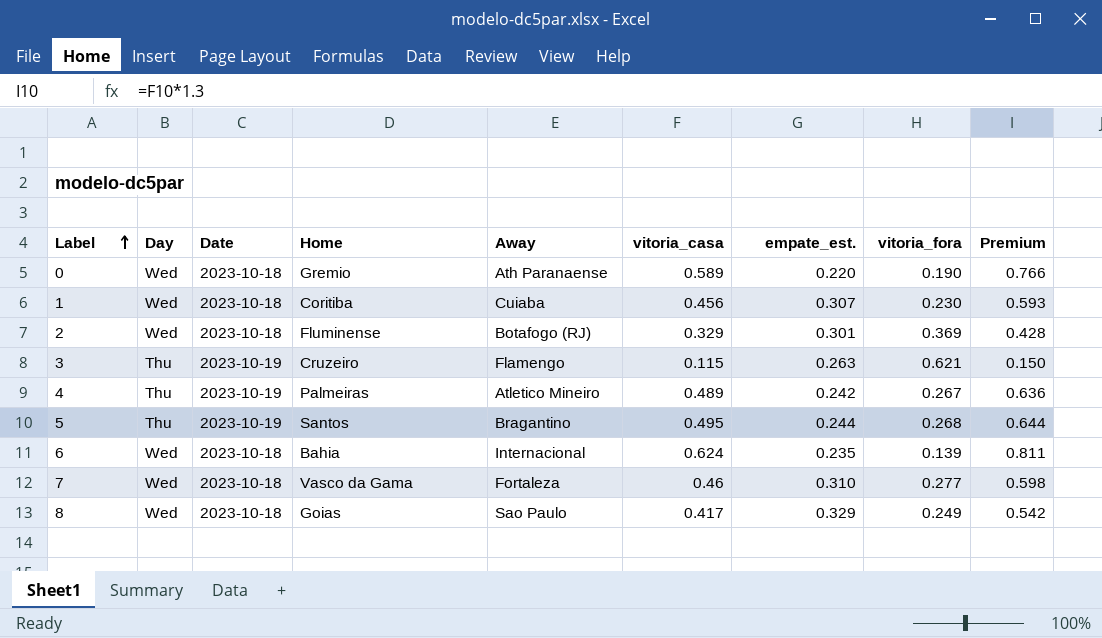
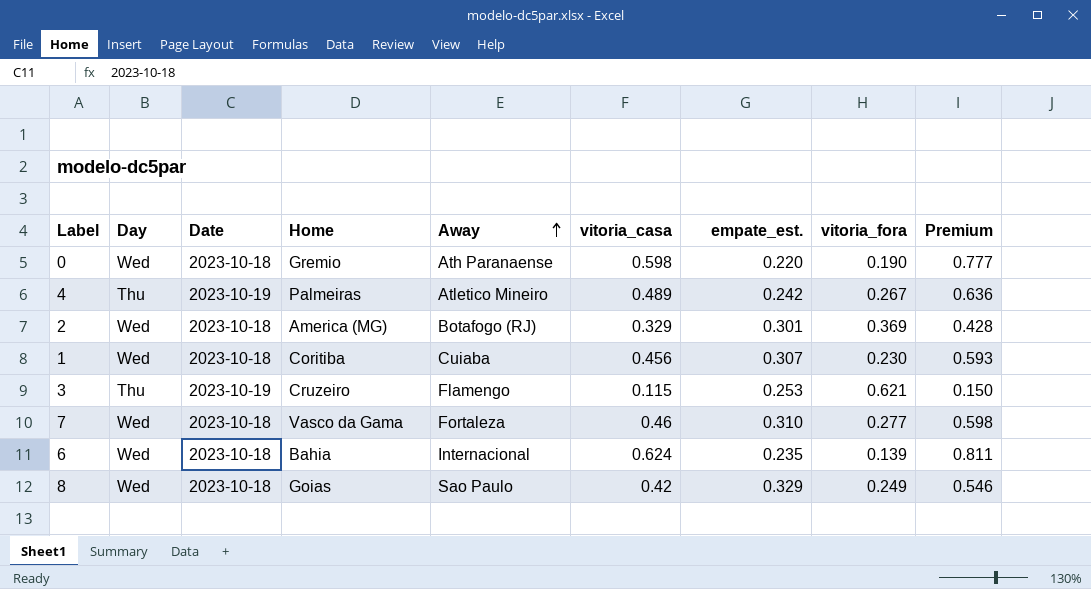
row order: Label ascending -> Away ascending
row 5: Thu | 2023-10-19 | Santos | Bragantino | 0.495 | 0.244 | 0.268 | 0.644 -> none
0 | vitoria_casa: 0.589 -> 0.598
0 | Premium: 0.766 -> 0.777
2 | Home: Fluminense -> America (MG)
3 | empate_est.: 0.263 -> 0.253
8 | vitoria_casa: 0.417 -> 0.42
8 | Premium: 0.542 -> 0.546

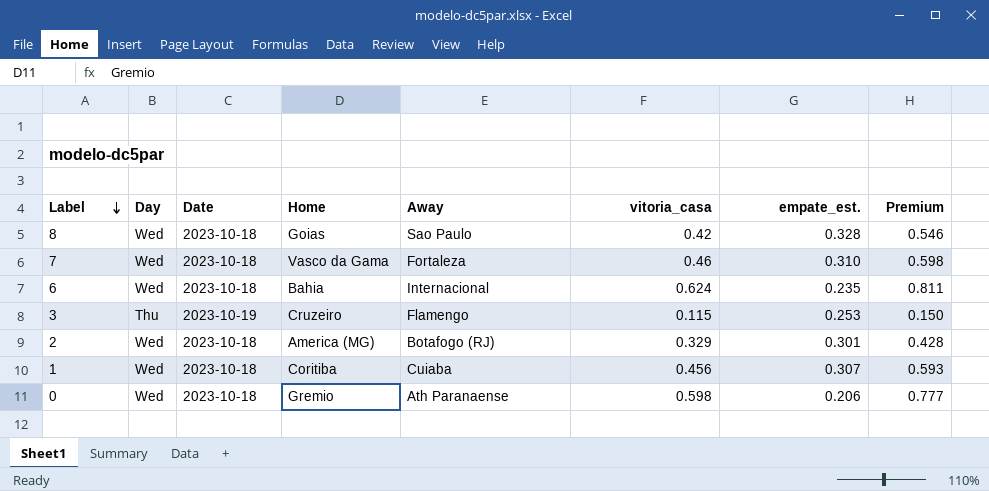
row order: Away ascending -> Label descending
column vitoria_fora | position: 8 -> none
row 4: Thu | 2023-10-19 | Palmeiras | Atletico Mineiro | 0.489 | 0.242 | 0.267 | 0.636 -> none
8 | empate_est.: 0.329 -> 0.328
0 | empate_est.: 0.220 -> 0.206

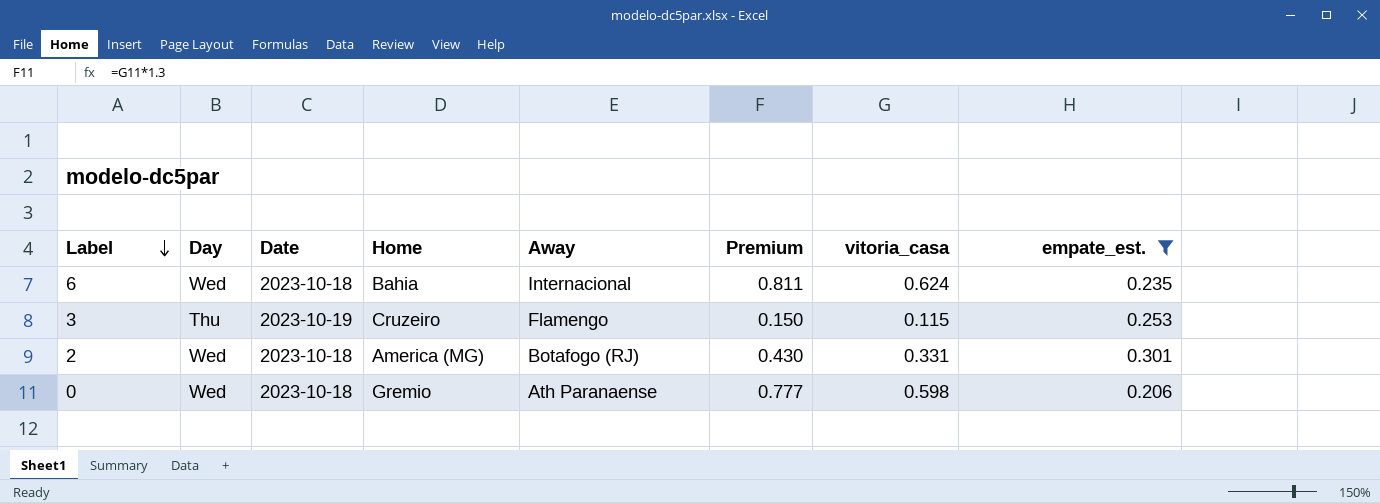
filter: none -> empate_est. <= 0.301
column Premium | position: 8 -> 6
2 | Premium: 0.428 -> 0.430
2 | vitoria_casa: 0.329 -> 0.331

